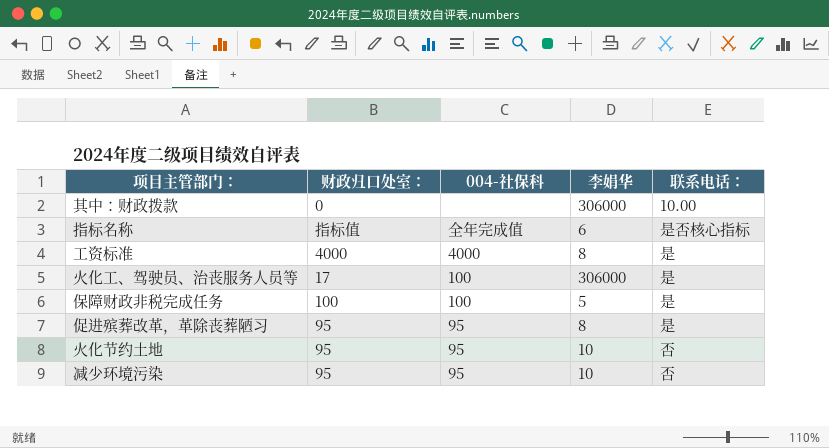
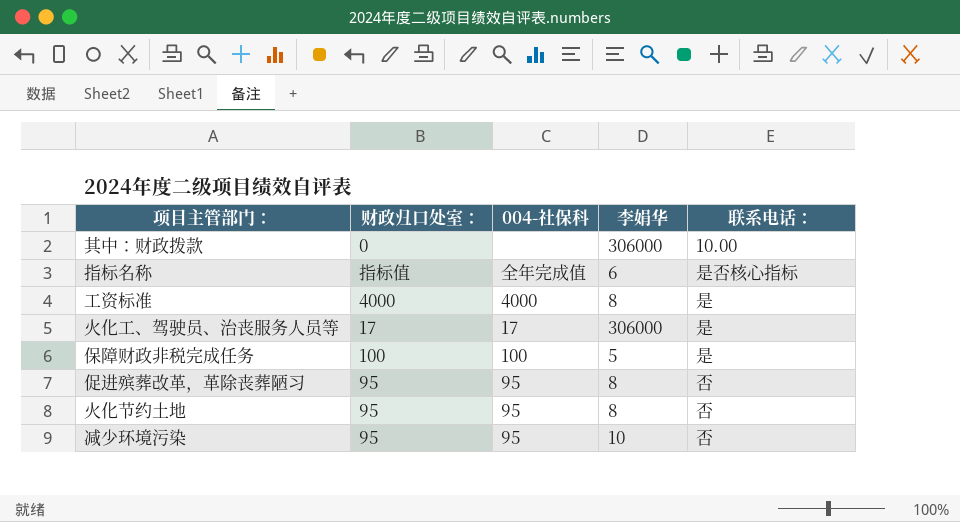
火化工、驾驶员、治丧服务人员等 | 004-社保科: 100 -> 17
促进殡葬改革，革除丧葬陋习 | 联系电话：: 是 -> 否
火化节约土地 | 李娟华: 10 -> 8

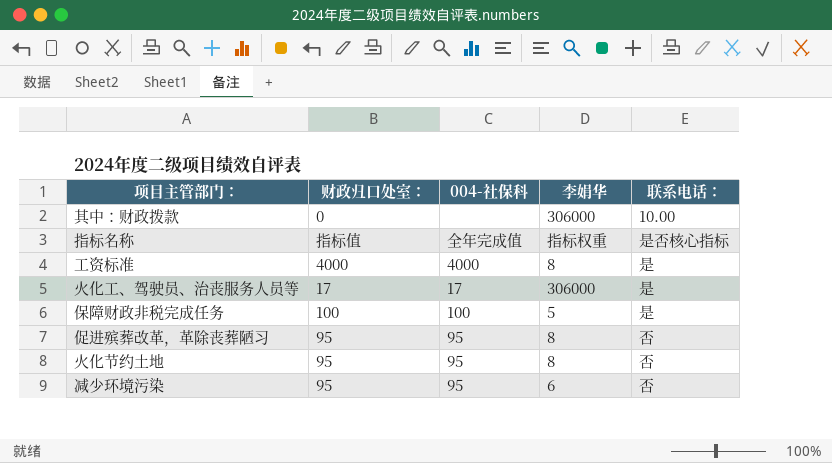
指标名称 | 李娟华: 6 -> 指标权重
减少环境污染 | 李娟华: 10 -> 6

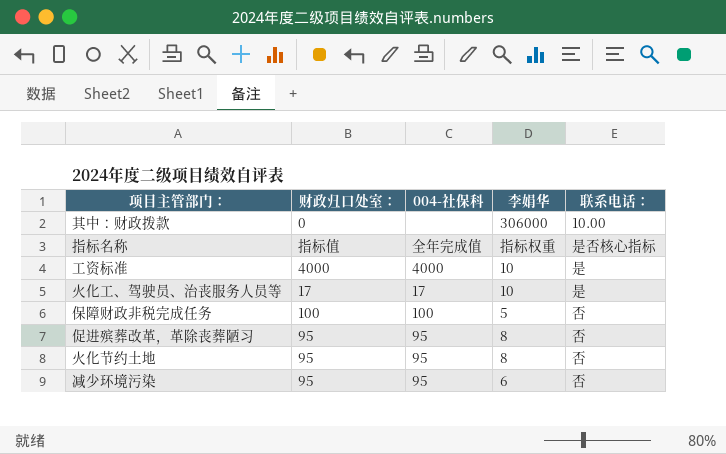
工资标准 | 李娟华: 8 -> 10
火化工、驾驶员、治丧服务人员等 | 李娟华: 306000 -> 10
保障财政非税完成任务 | 联系电话：: 是 -> 否

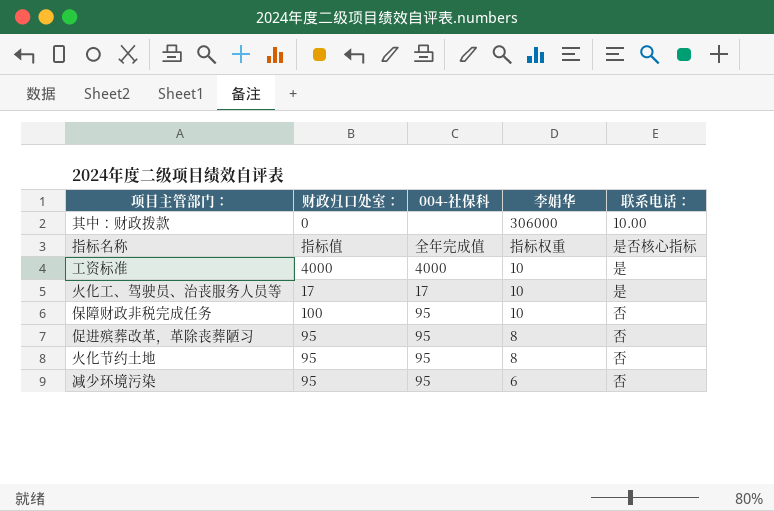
保障财政非税完成任务 | 004-社保科: 100 -> 95
保障财政非税完成任务 | 李娟华: 5 -> 10

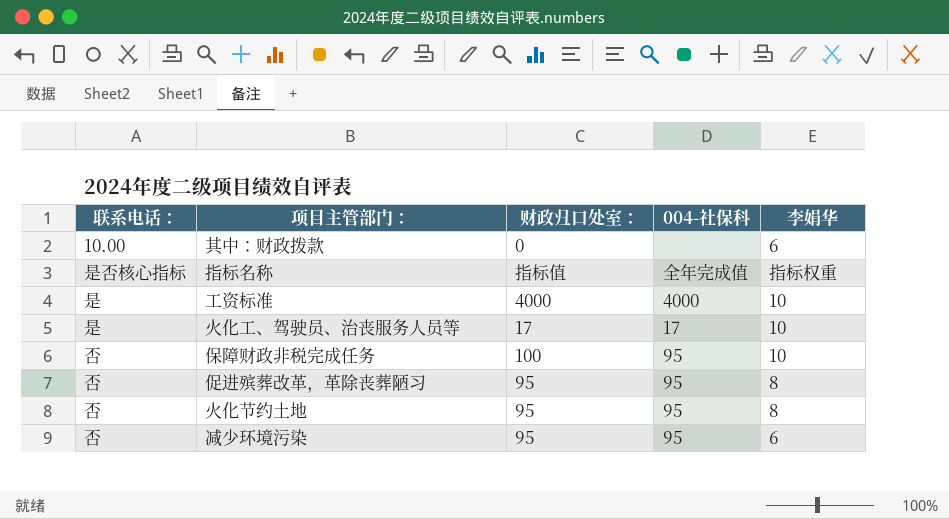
column 联系电话： | position: 5 -> 1
其中：财政拨款 | 李娟华: 306000 -> 6

